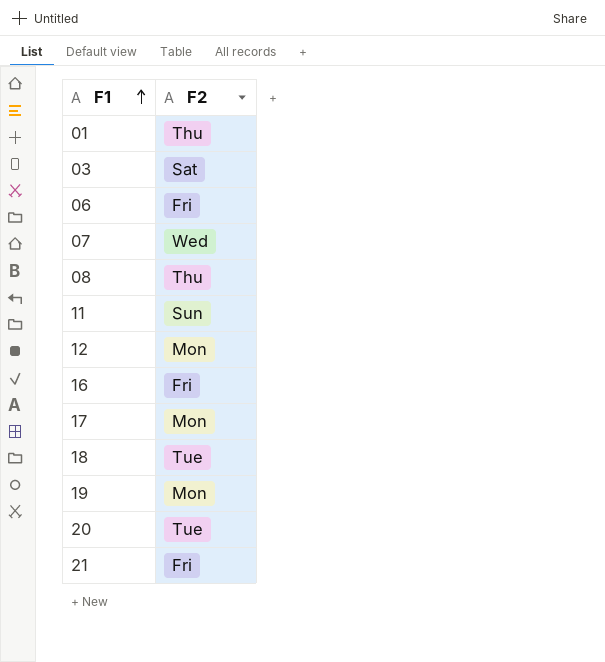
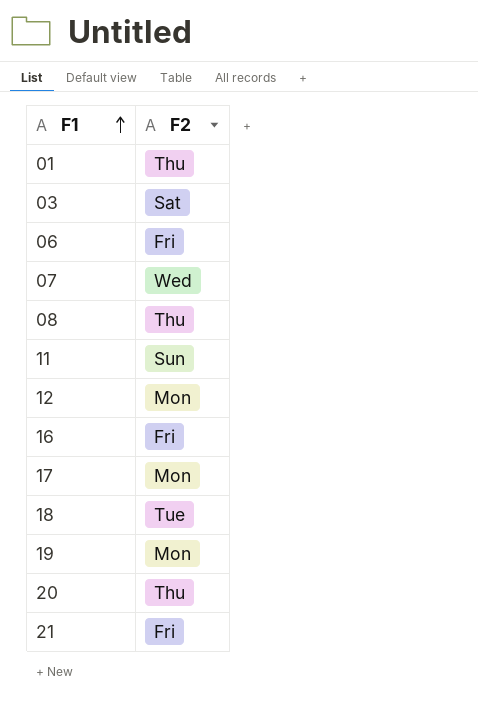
20 | F2: Tue -> Thu

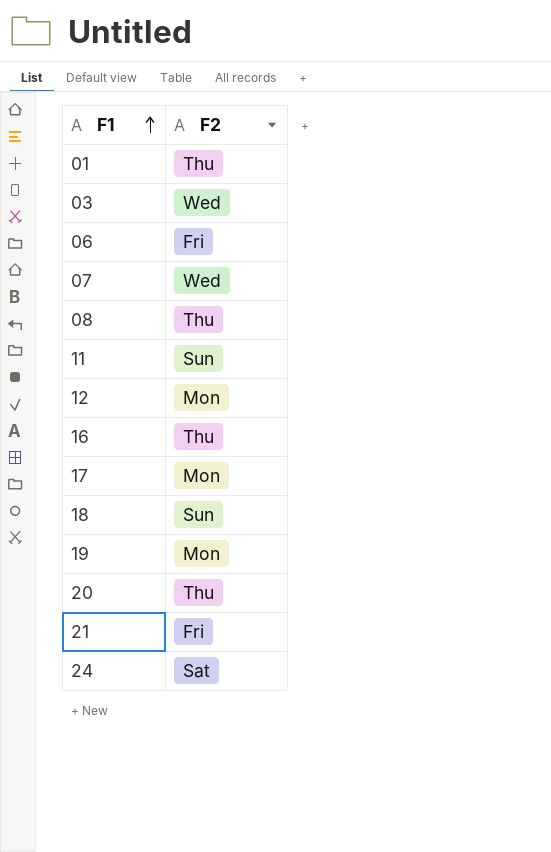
03 | F2: Sat -> Wed
16 | F2: Fri -> Thu
18 | F2: Tue -> Sun
row 24: none -> Sat

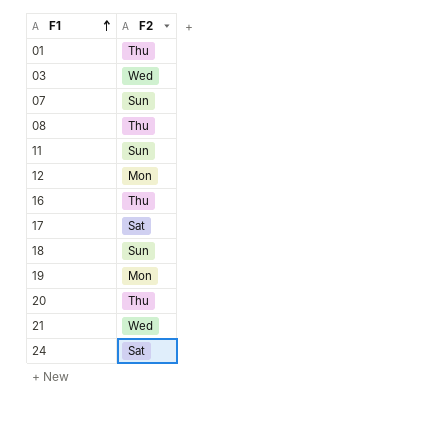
row 06: Fri -> none
07 | F2: Wed -> Sun
17 | F2: Mon -> Sat
21 | F2: Fri -> Wed

